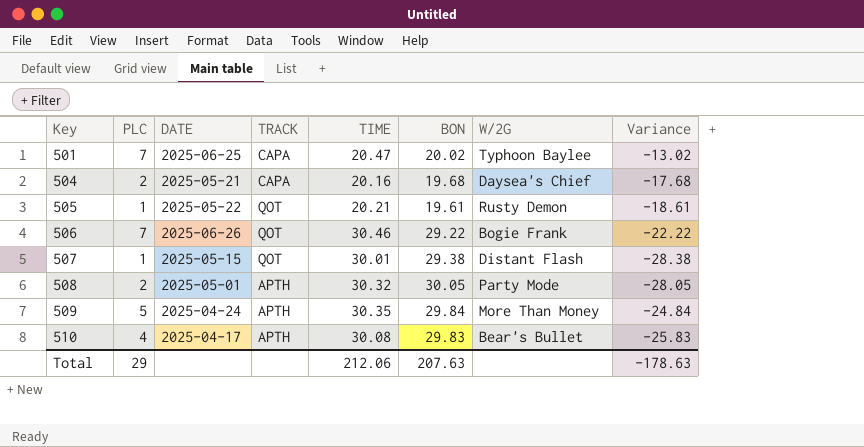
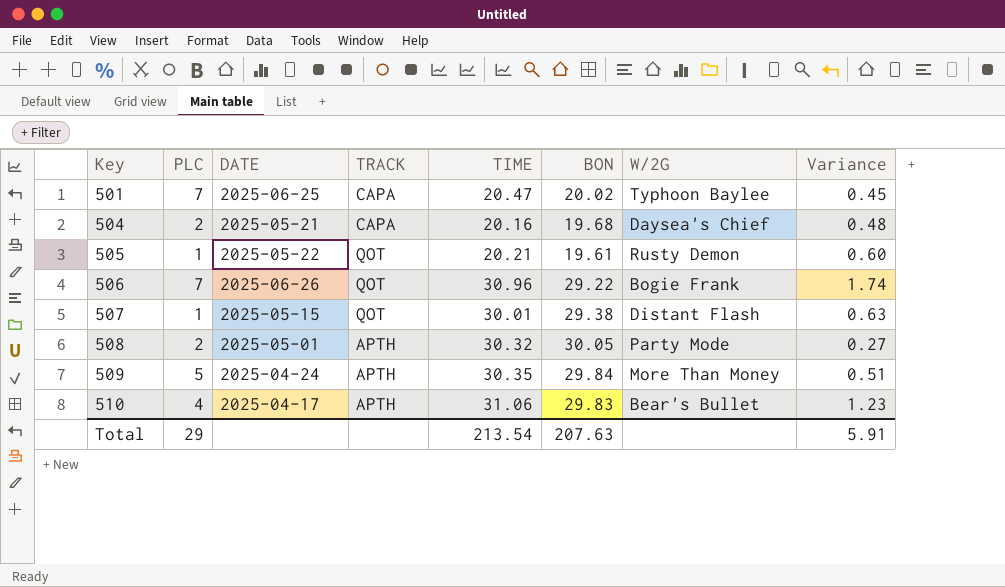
column Variance | formula: [PLC] - [BON] -> [TIME] - [BON]
506 | TIME: 30.46 -> 30.96
510 | TIME: 30.08 -> 31.06
Total | TIME: 212.06 -> 213.54
Total | Variance: -178.63 -> 5.91

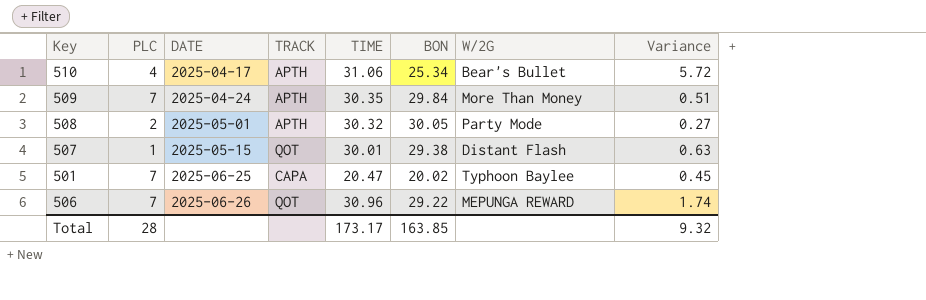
row order: Key ascending -> DATE ascending
row 504: 2 | 2025-05-21 | CAPA | 20.16 | 19.68 | Daysea's Chief | 0.48 -> none
row 505: 1 | 2025-05-22 | QOT | 20.21 | 19.61 | Rusty Demon | 0.60 -> none
510 | BON: 29.83 -> 25.34
510 | Variance: 1.23 -> 5.72
509 | PLC: 5 -> 7
506 | W/2G: Bogie Frank -> MEPUNGA REWARD
Total | PLC: 29 -> 28
Total | TIME: 213.54 -> 173.17
Total | BON: 207.63 -> 163.85
Total | Variance: 5.91 -> 9.32

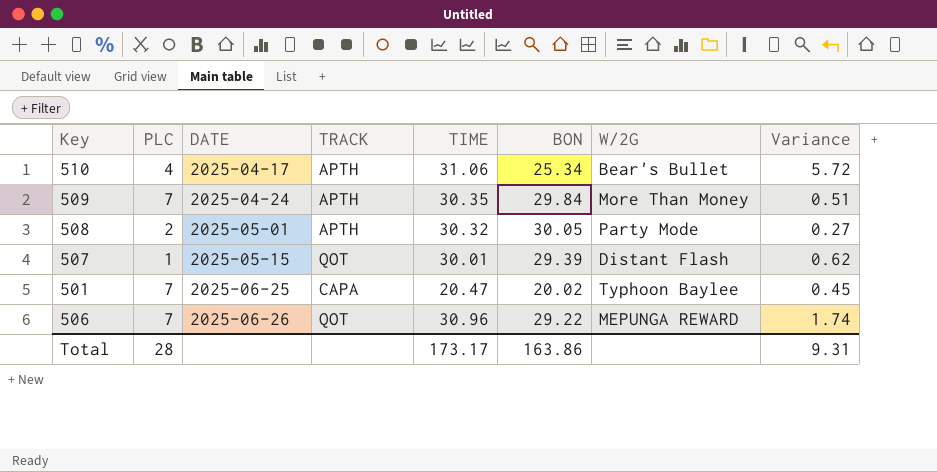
507 | BON: 29.38 -> 29.39
507 | Variance: 0.63 -> 0.62
Total | BON: 163.85 -> 163.86
Total | Variance: 9.32 -> 9.31

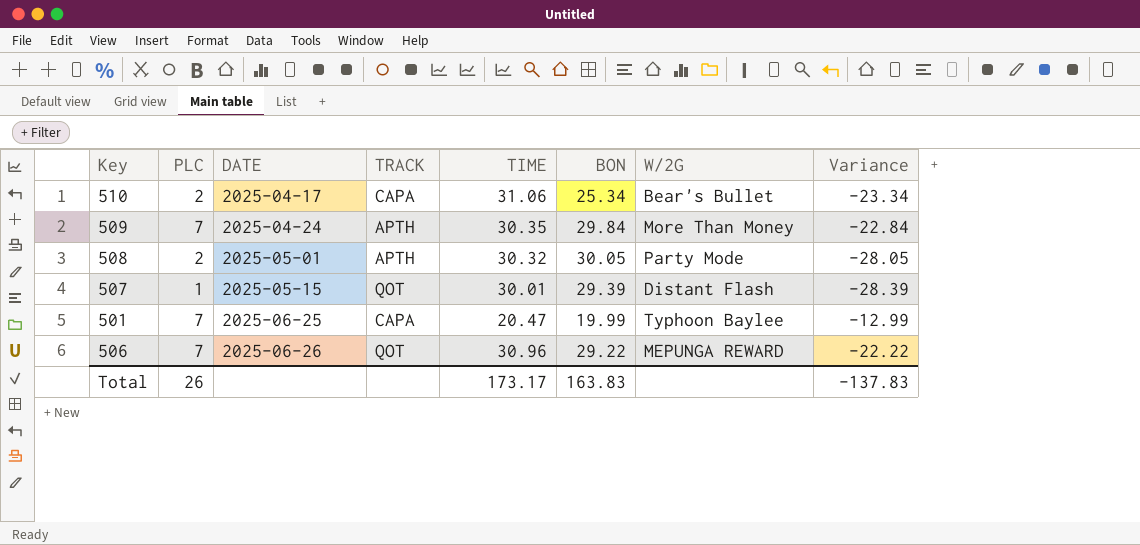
column Variance | formula: [TIME] - [BON] -> [PLC] - [BON]
510 | PLC: 4 -> 2
510 | TRACK: APTH -> CAPA
501 | BON: 20.02 -> 19.99
Total | PLC: 28 -> 26
Total | BON: 163.86 -> 163.83
Total | Variance: 9.31 -> -137.83

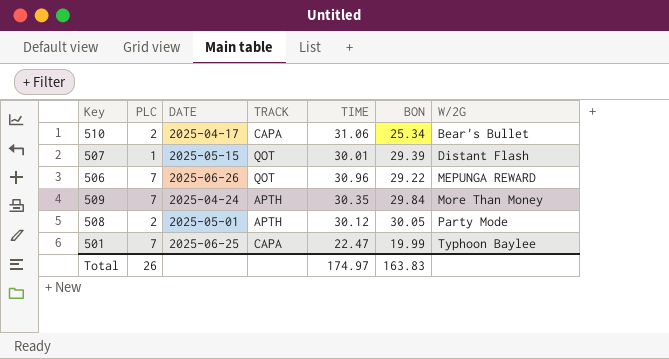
row order: DATE ascending -> W/2G ascending
column Variance | formula: [PLC] - [BON] -> none
508 | TIME: 30.32 -> 30.12
501 | TIME: 20.47 -> 22.47
Total | TIME: 173.17 -> 174.97

